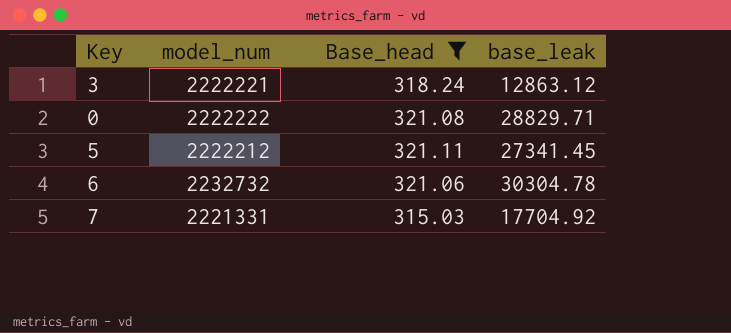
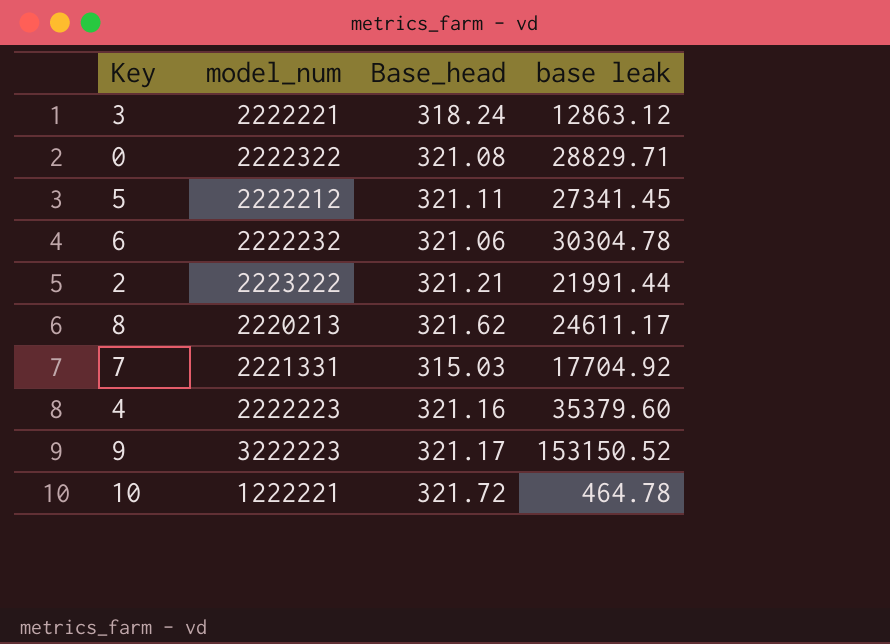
filter: Base_head <= 321.11 -> none
column name: base_leak -> base leak
0 | model_num: 2222222 -> 2222322
6 | model_num: 2232732 -> 2222232

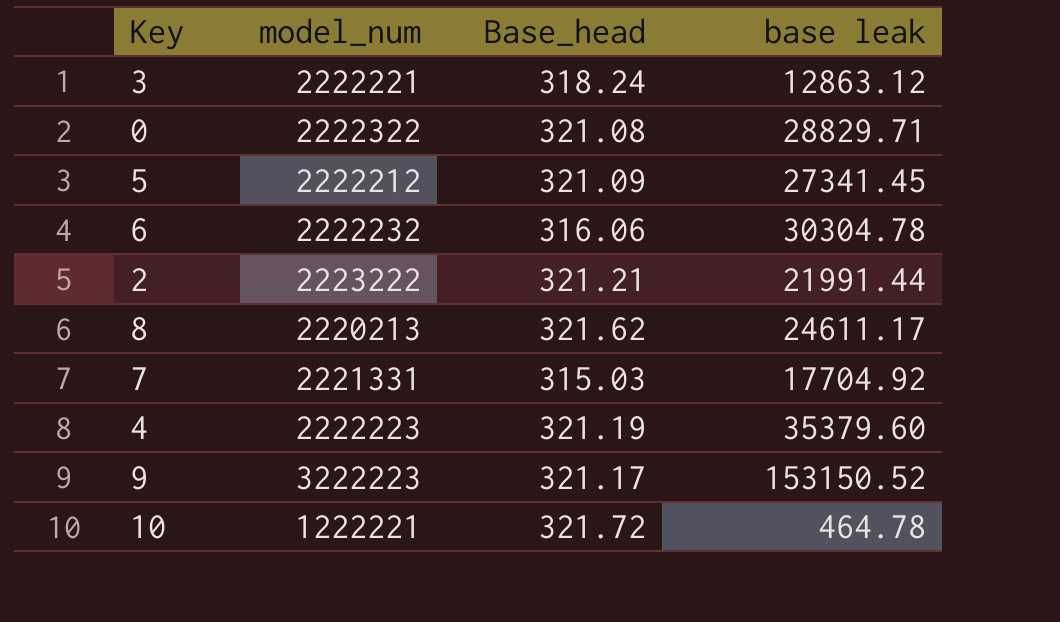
5 | Base_head: 321.11 -> 321.09
6 | Base_head: 321.06 -> 316.06
4 | Base_head: 321.16 -> 321.19

